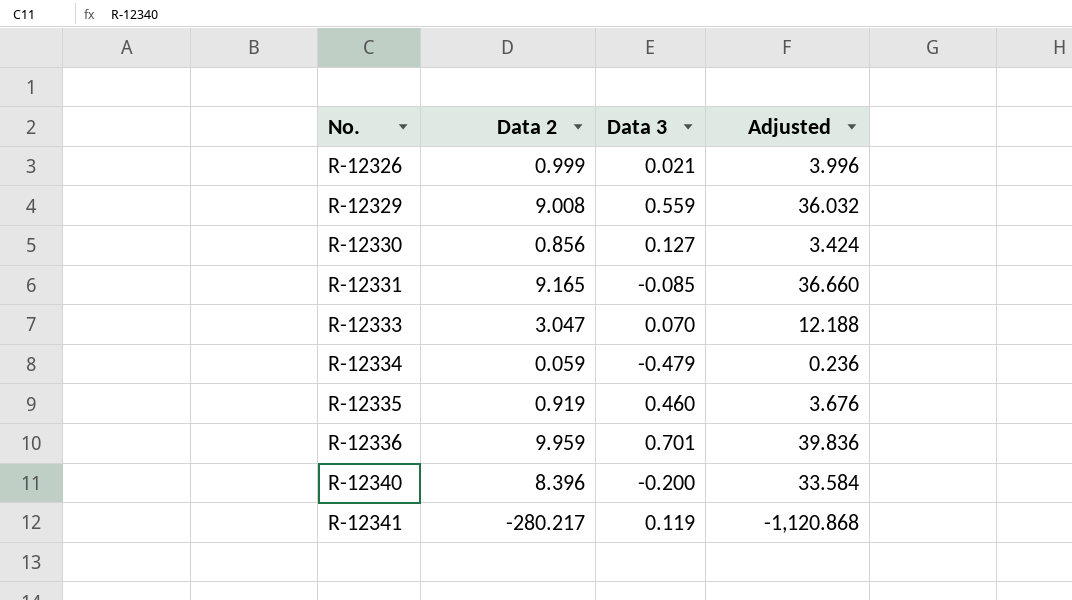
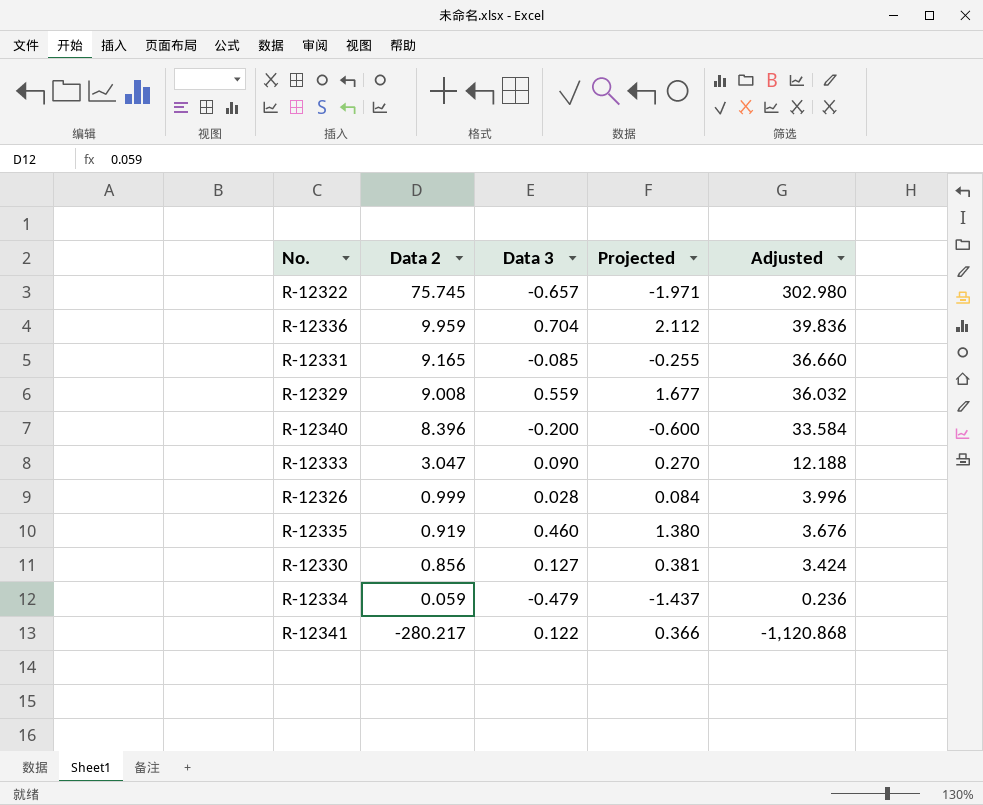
row order: No. ascending -> Data 2 descending
column Projected | formula: none -> [Data 3] * 3
row R-12322: none -> 75.745 | -0.657 | -1.971 | 302.980
R-12336 | Data 3: 0.701 -> 0.704
R-12333 | Data 3: 0.070 -> 0.090
R-12326 | Data 3: 0.021 -> 0.028
R-12341 | Data 3: 0.119 -> 0.122

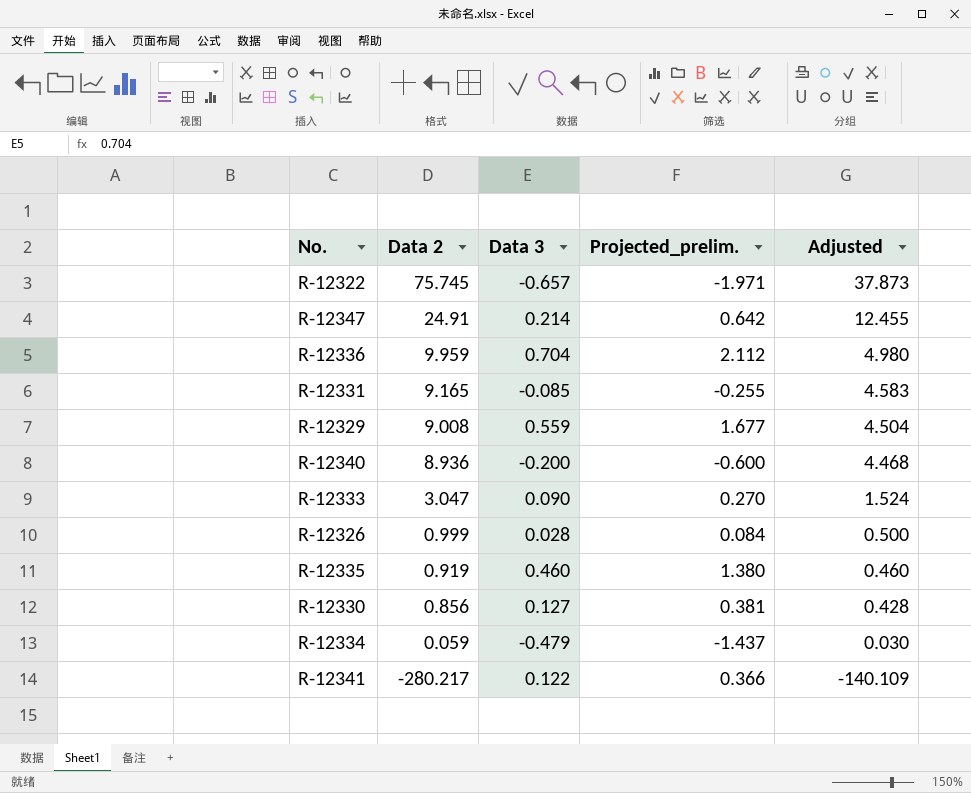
column name: Projected -> Projected_prelim.
column Adjusted | formula: [Data 2] * 4 -> [Data 2] * 0.5
row R-12347: none -> 24.91 | 0.214 | 0.642 | 12.455
R-12340 | Data 2: 8.396 -> 8.936

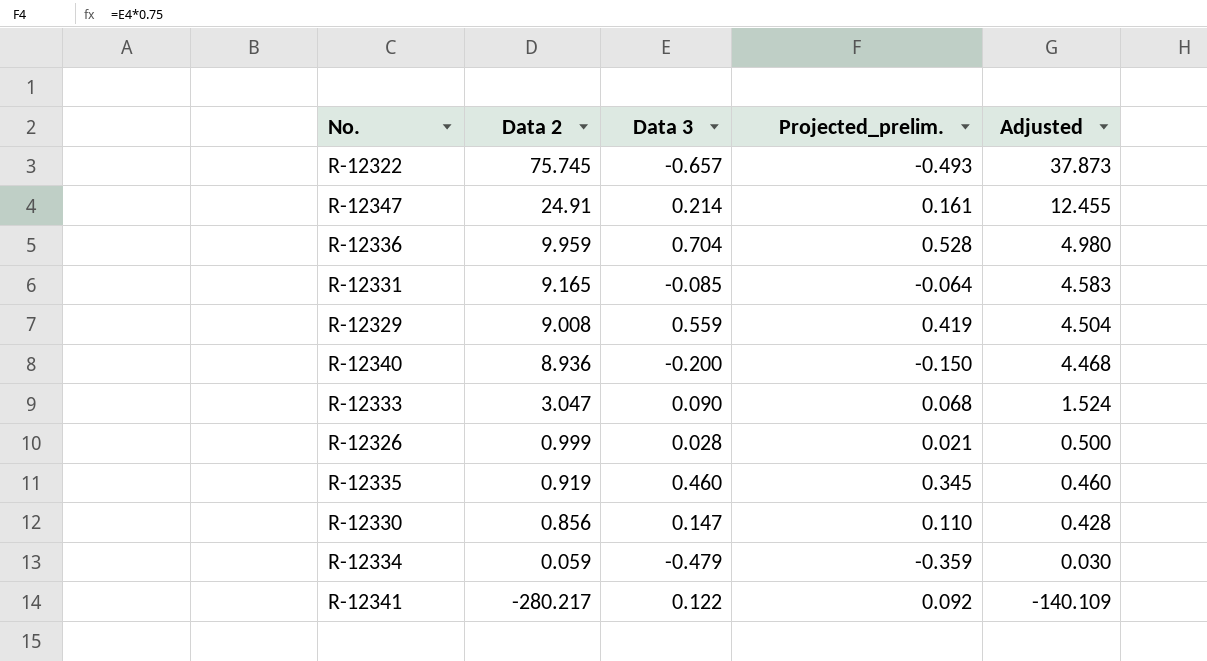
column Projected_prelim. | formula: [Data 3] * 3 -> [Data 3] * 0.75
R-12330 | Data 3: 0.127 -> 0.147

